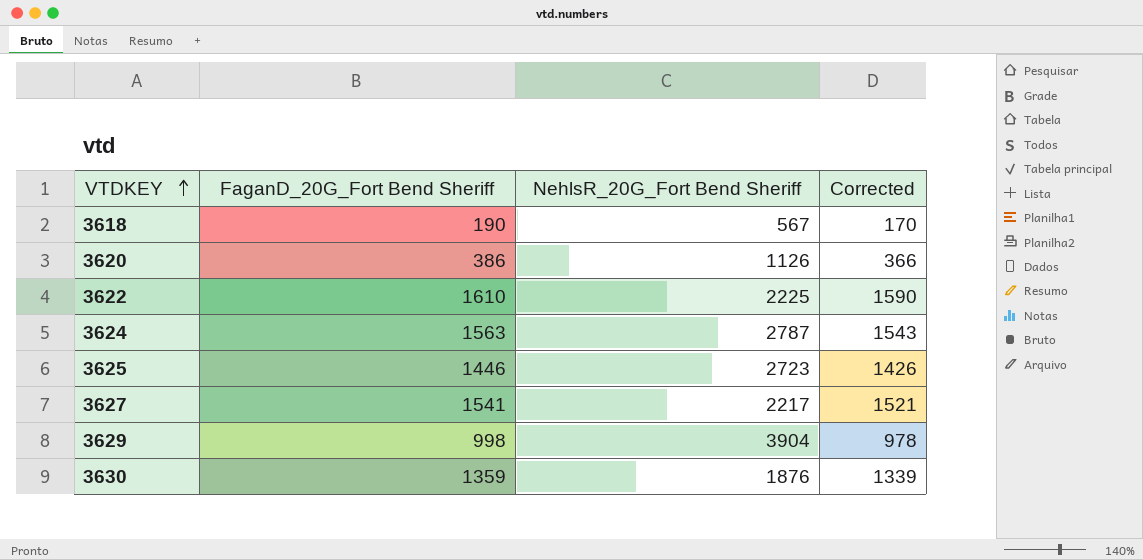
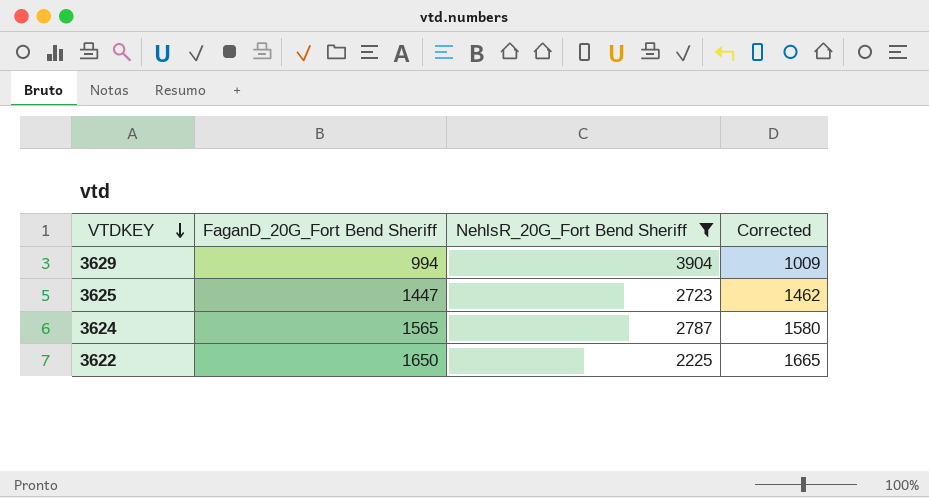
filter: none -> NehlsR_20G_Fort Bend Sheriff >= 2225
row order: VTDKEY ascending -> VTDKEY descending
column Corrected | formula: [FaganD_20G_Fort Bend Sheriff] - 20 -> [FaganD_20G_Fort Bend Sheriff] + 15
3629 | FaganD_20G_Fort Bend Sheriff: 998 -> 994
3625 | FaganD_20G_Fort Bend Sheriff: 1446 -> 1447
3624 | FaganD_20G_Fort Bend Sheriff: 1563 -> 1565
3622 | FaganD_20G_Fort Bend Sheriff: 1610 -> 1650

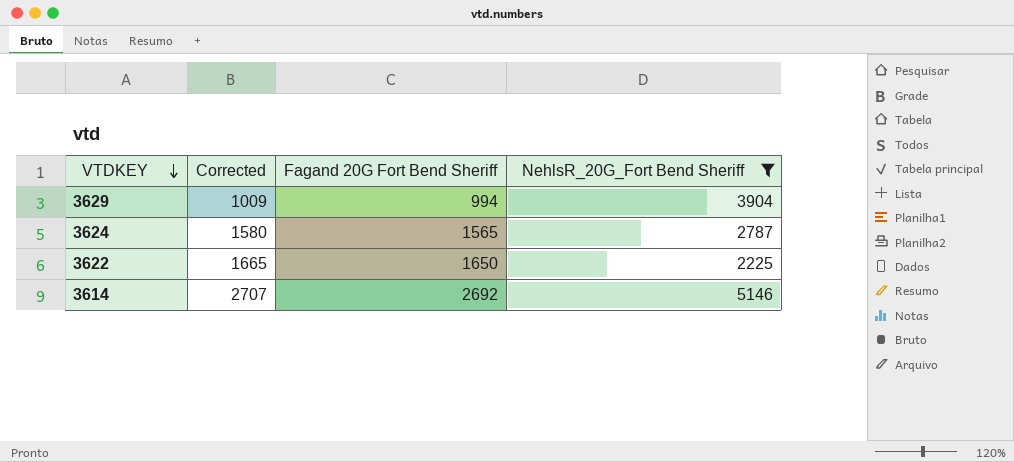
column Corrected | position: 4 -> 2
column name: FaganD_20G_Fort Bend Sheriff -> Fagand 20G Fort Bend Sheriff
row 3625: 1447 | 2723 | 1462 -> none
row 3614: none -> 2707 | 2692 | 5146

